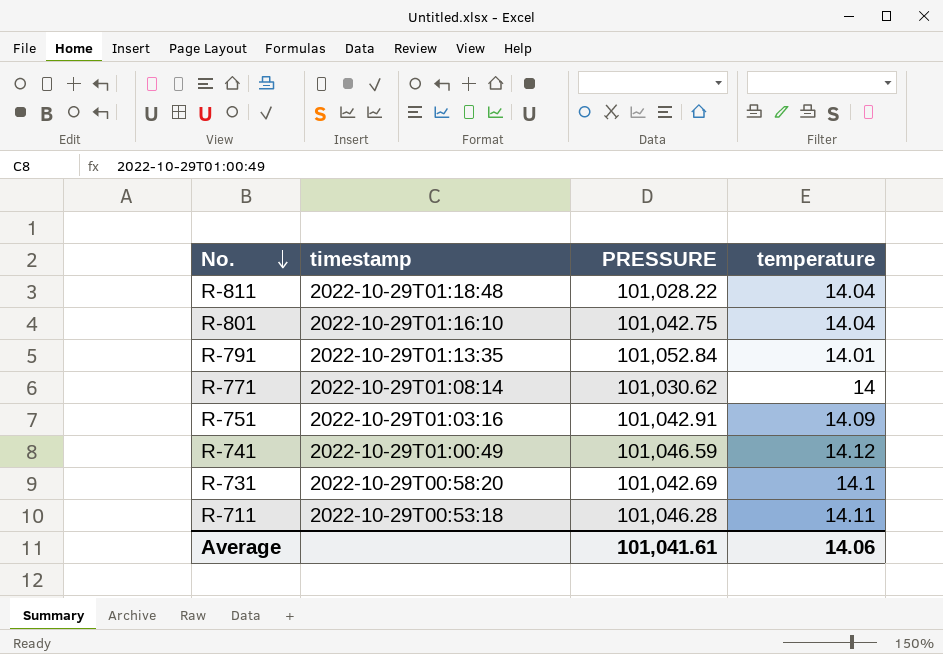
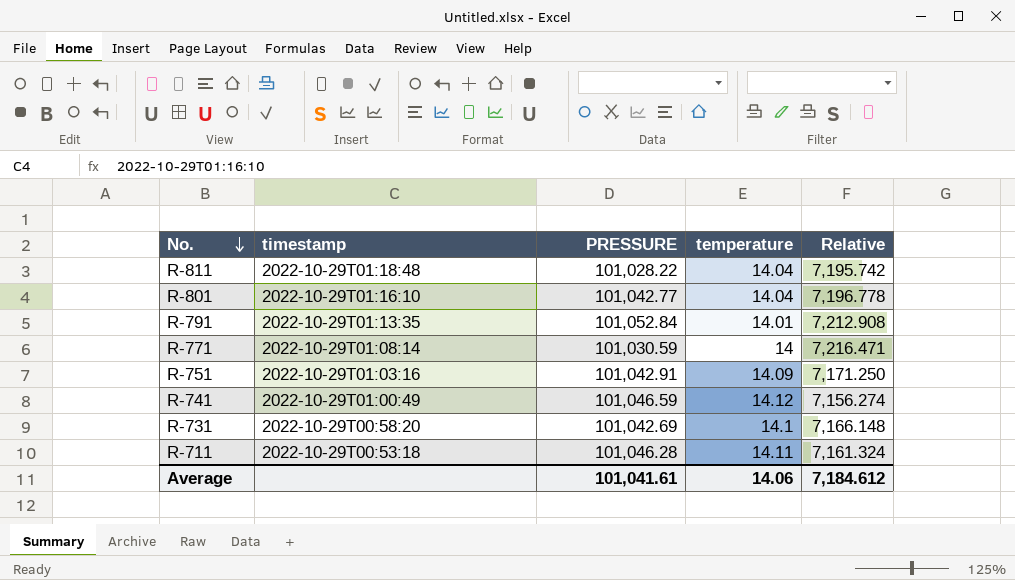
column Relative | formula: none -> [PRESSURE] / [temperature]
R-801 | PRESSURE: 101,042.75 -> 101,042.77
R-771 | PRESSURE: 101,030.62 -> 101,030.59

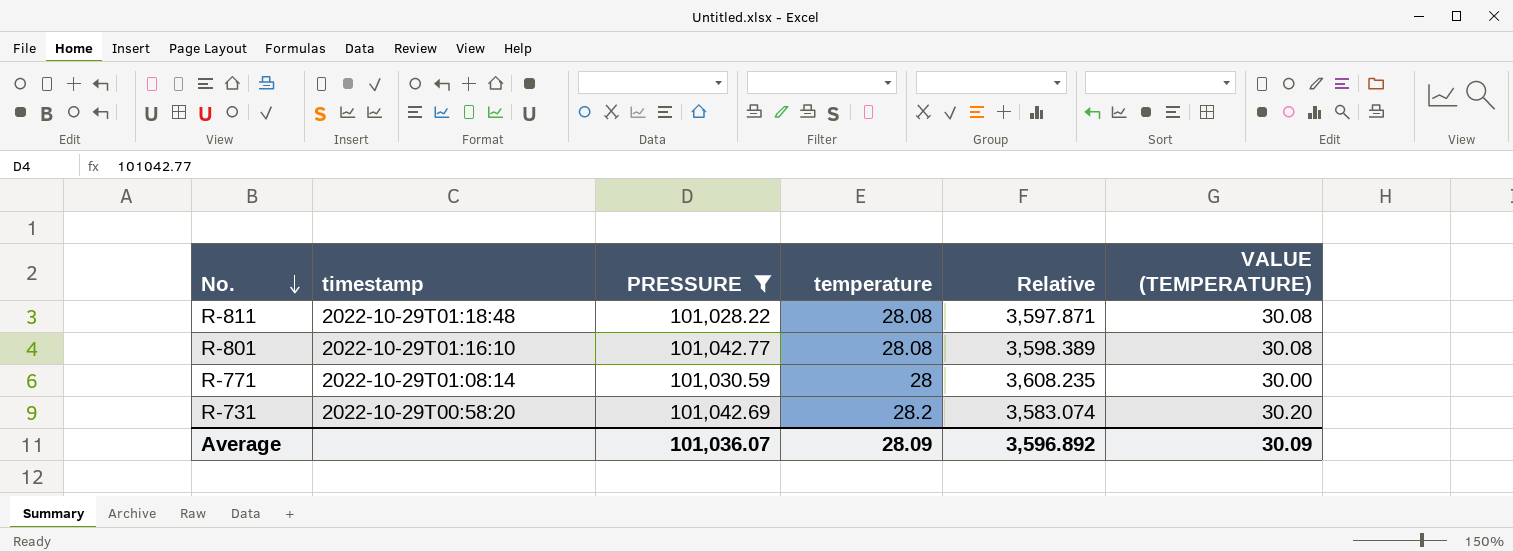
filter: none -> PRESSURE <= 101,042.77
column VALUE (TEMPERATURE) | formula: none -> [temperature] + 2
R-811 | temperature: 14.04 -> 28.08
R-811 | Relative: 7,195.742 -> 3,597.871
R-801 | temperature: 14.04 -> 28.08
R-801 | Relative: 7,196.778 -> 3,598.389
R-771 | temperature: 14 -> 28
R-771 | Relative: 7,216.471 -> 3,608.235
R-731 | temperature: 14.1 -> 28.2
R-731 | Relative: 7,166.148 -> 3,583.074
Average | PRESSURE: 101,041.61 -> 101,036.07
Average | temperature: 14.06 -> 28.09
Average | Relative: 7,184.612 -> 3,596.892

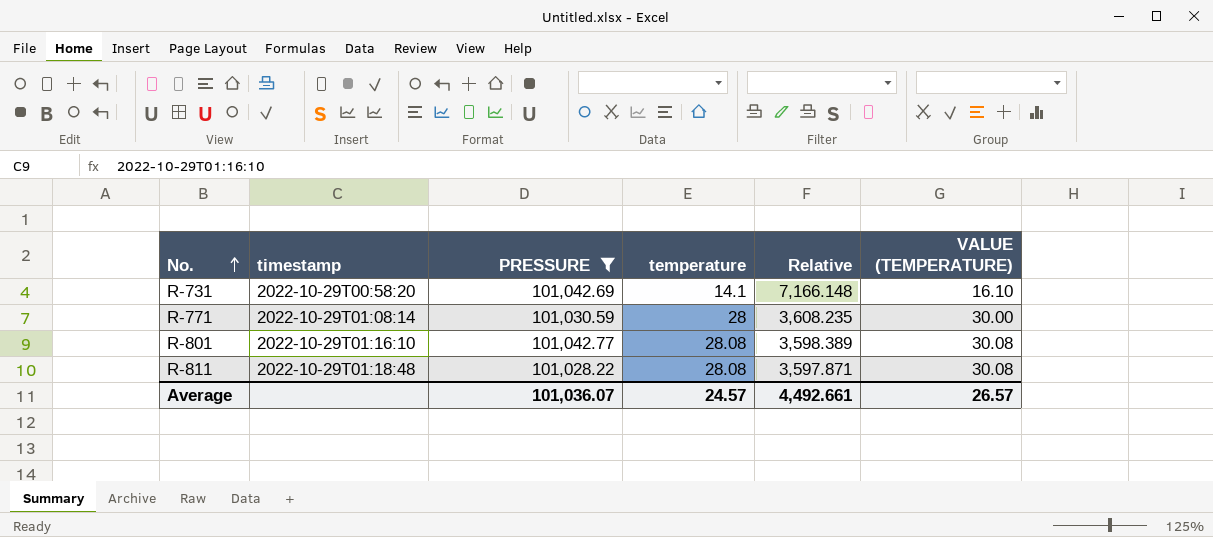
row order: No. descending -> No. ascending
R-731 | temperature: 28.2 -> 14.1
R-731 | Relative: 3,583.074 -> 7,166.148
R-731 | VALUE (TEMPERATURE): 30.20 -> 16.10
Average | temperature: 28.09 -> 24.57
Average | Relative: 3,596.892 -> 4,492.661
Average | VALUE (TEMPERATURE): 30.09 -> 26.57

